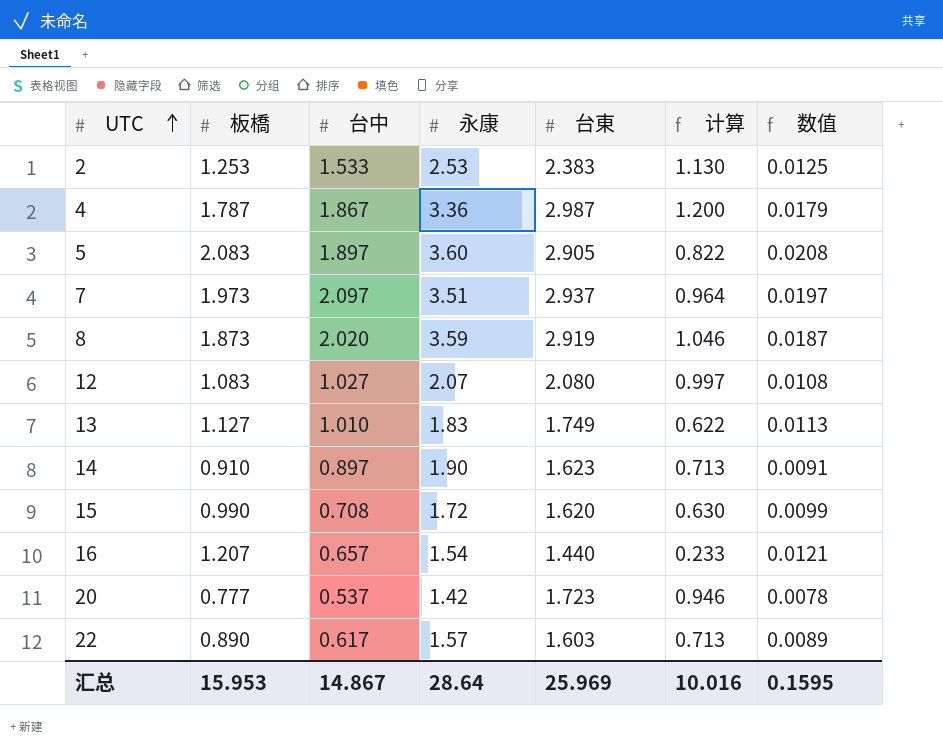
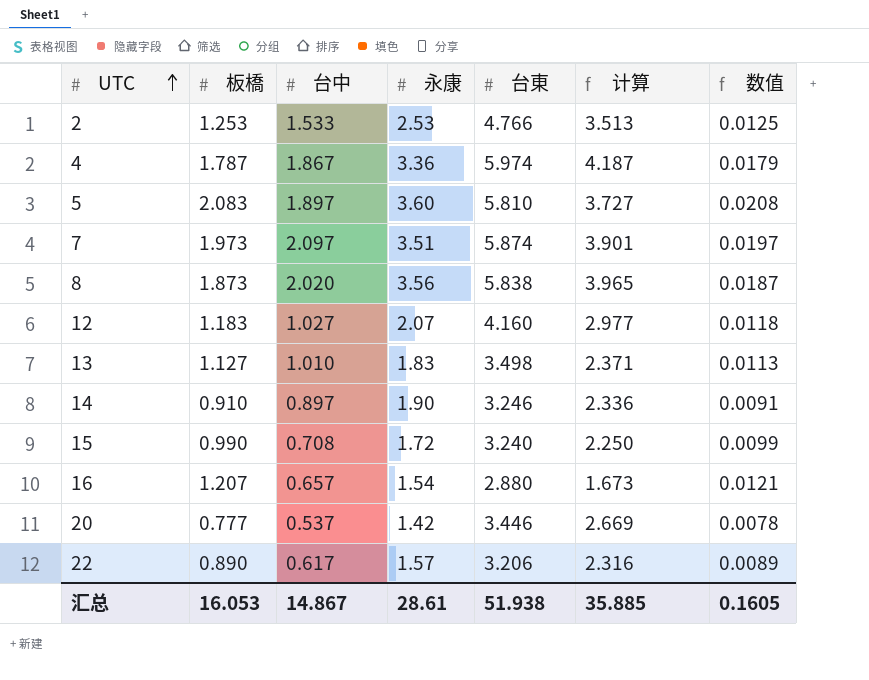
2 | 台東: 2.383 -> 4.766
2 | 计算: 1.130 -> 3.513
4 | 台東: 2.987 -> 5.974
4 | 计算: 1.200 -> 4.187
5 | 台東: 2.905 -> 5.810
5 | 计算: 0.822 -> 3.727
7 | 台東: 2.937 -> 5.874
7 | 计算: 0.964 -> 3.901
8 | 永康: 3.59 -> 3.56
8 | 台東: 2.919 -> 5.838
8 | 计算: 1.046 -> 3.965
12 | 板橋: 1.083 -> 1.183
12 | 台東: 2.080 -> 4.160
12 | 计算: 0.997 -> 2.977
12 | 数值: 0.0108 -> 0.0118
13 | 台東: 1.749 -> 3.498
13 | 计算: 0.622 -> 2.371
14 | 台東: 1.623 -> 3.246
14 | 计算: 0.713 -> 2.336
15 | 台東: 1.620 -> 3.240
15 | 计算: 0.630 -> 2.250
16 | 台東: 1.440 -> 2.880
16 | 计算: 0.233 -> 1.673
20 | 台東: 1.723 -> 3.446
20 | 计算: 0.946 -> 2.669
22 | 台東: 1.603 -> 3.206
22 | 计算: 0.713 -> 2.316
汇总 | 板橋: 15.953 -> 16.053
汇总 | 永康: 28.64 -> 28.61
汇总 | 台東: 25.969 -> 51.938
汇总 | 计算: 10.016 -> 35.885
汇总 | 数值: 0.1595 -> 0.1605

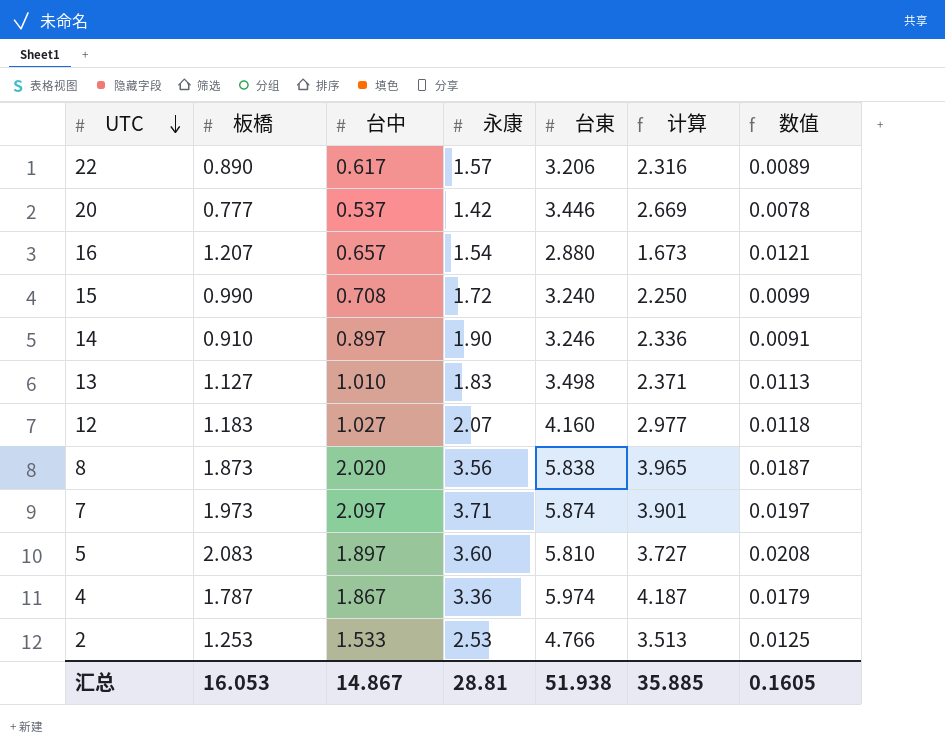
row order: UTC ascending -> UTC descending
7 | 永康: 3.51 -> 3.71
汇总 | 永康: 28.61 -> 28.81

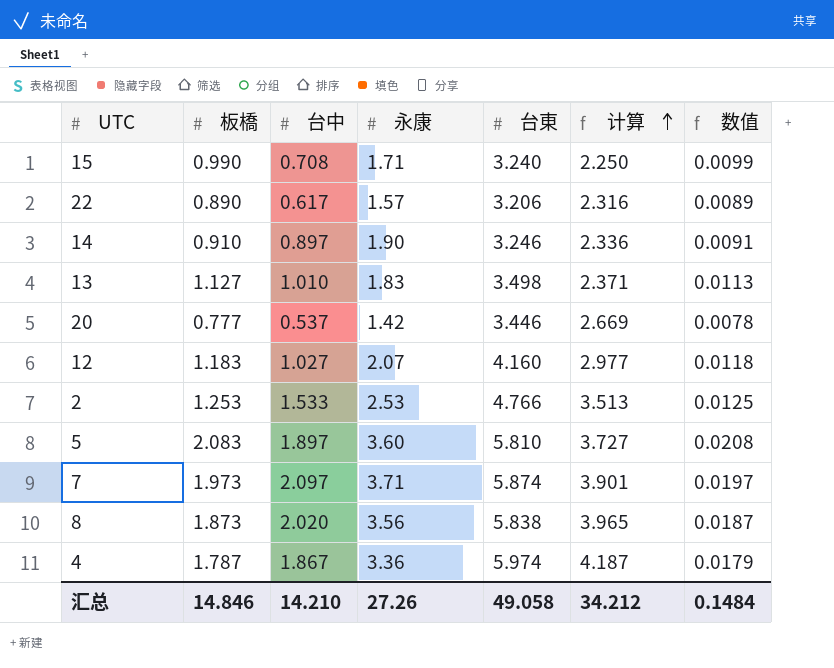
row order: UTC descending -> 计算 ascending
row 16: 1.207 | 0.657 | 1.54 | 2.880 | 1.673 | 0.0121 -> none
15 | 永康: 1.72 -> 1.71
汇总 | 板橋: 16.053 -> 14.846
汇总 | 台中: 14.867 -> 14.210
汇总 | 永康: 28.81 -> 27.26
汇总 | 台東: 51.938 -> 49.058
汇总 | 计算: 35.885 -> 34.212
汇总 | 数值: 0.1605 -> 0.1484

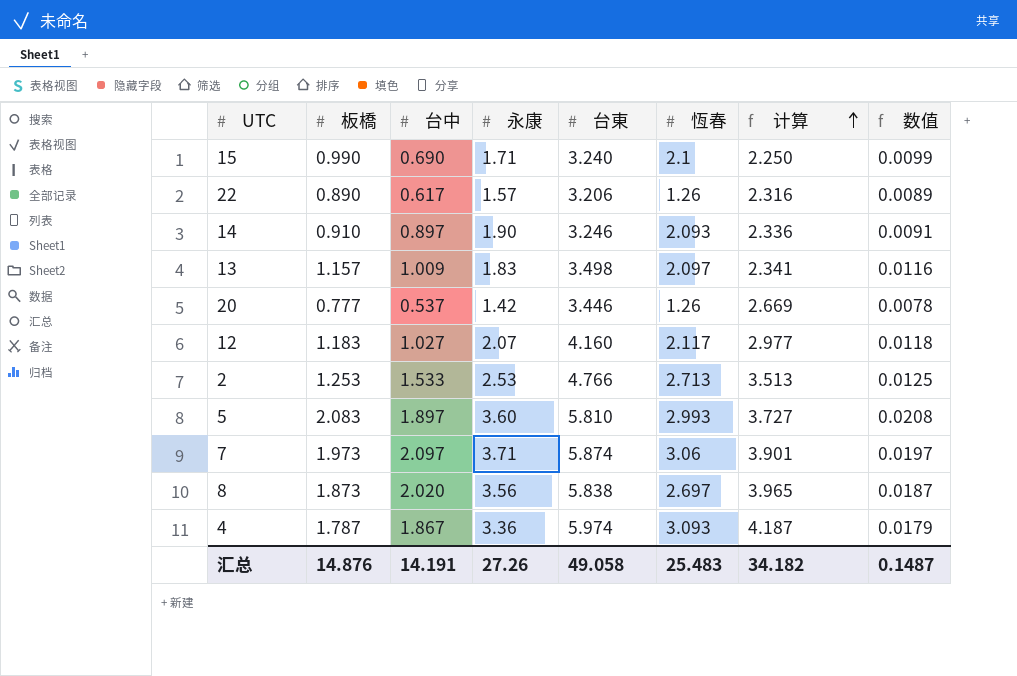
column 恆春 | position: none -> 6
15 | 台中: 0.708 -> 0.690
13 | 板橋: 1.127 -> 1.157
13 | 台中: 1.010 -> 1.009
13 | 计算: 2.371 -> 2.341
13 | 数值: 0.0113 -> 0.0116
汇总 | 板橋: 14.846 -> 14.876
汇总 | 台中: 14.210 -> 14.191
汇总 | 计算: 34.212 -> 34.182
汇总 | 数值: 0.1484 -> 0.1487

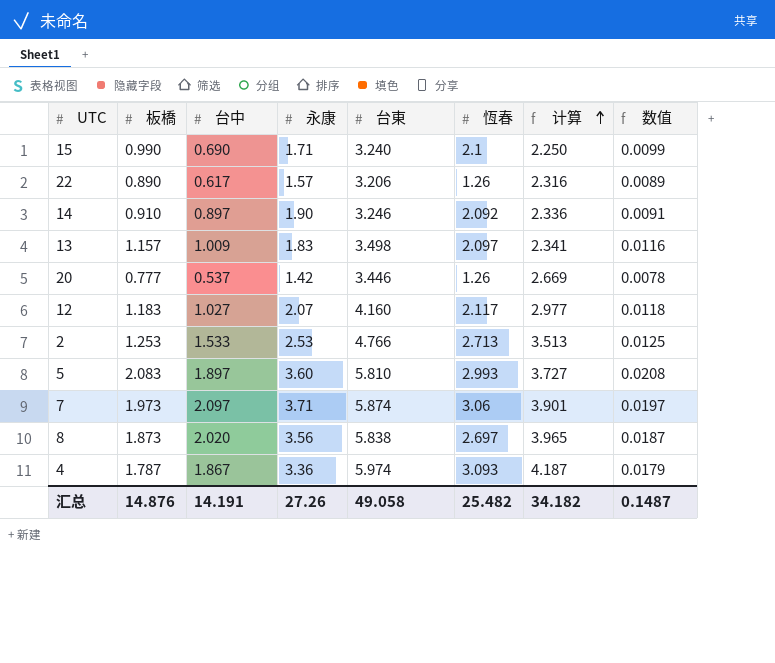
14 | 恆春: 2.093 -> 2.092
汇总 | 恆春: 25.483 -> 25.482

